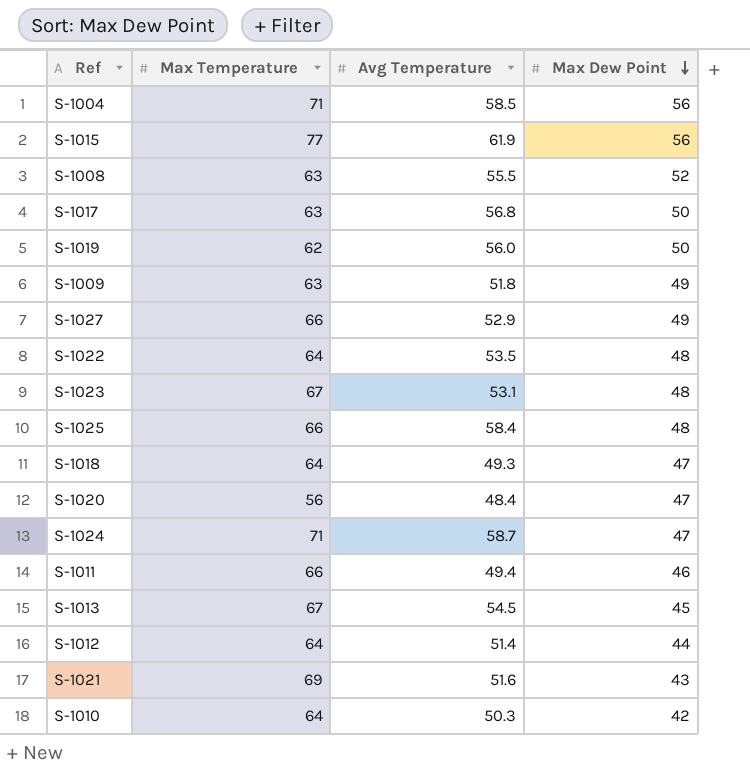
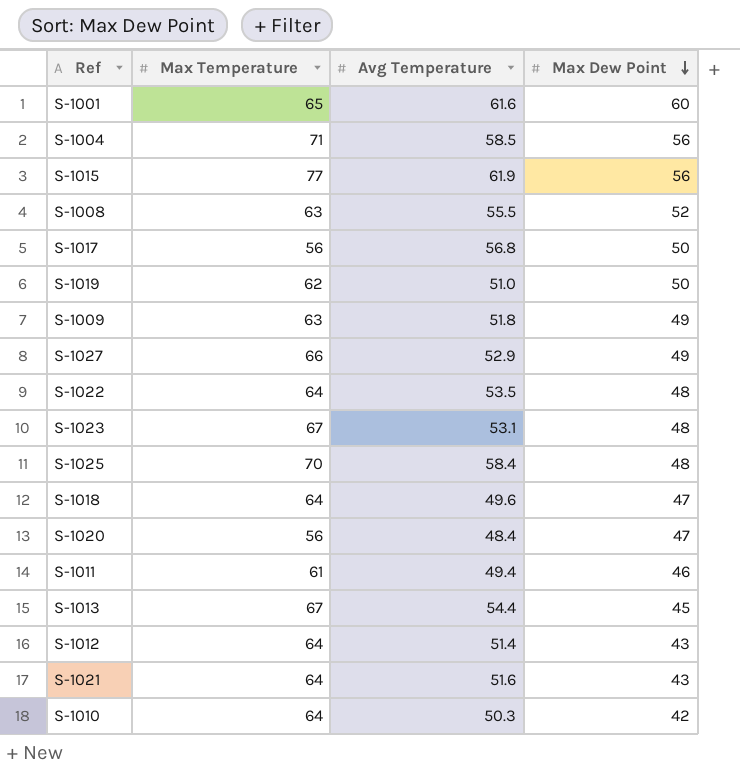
row S-1024: 71 | 58.7 | 47 -> none
row S-1001: none -> 65 | 61.6 | 60
S-1017 | Max Temperature: 63 -> 56
S-1019 | Avg Temperature: 56.0 -> 51.0
S-1025 | Max Temperature: 66 -> 70
S-1018 | Avg Temperature: 49.3 -> 49.6
S-1011 | Max Temperature: 66 -> 61
S-1013 | Avg Temperature: 54.5 -> 54.4
S-1012 | Max Dew Point: 44 -> 43
S-1021 | Max Temperature: 69 -> 64

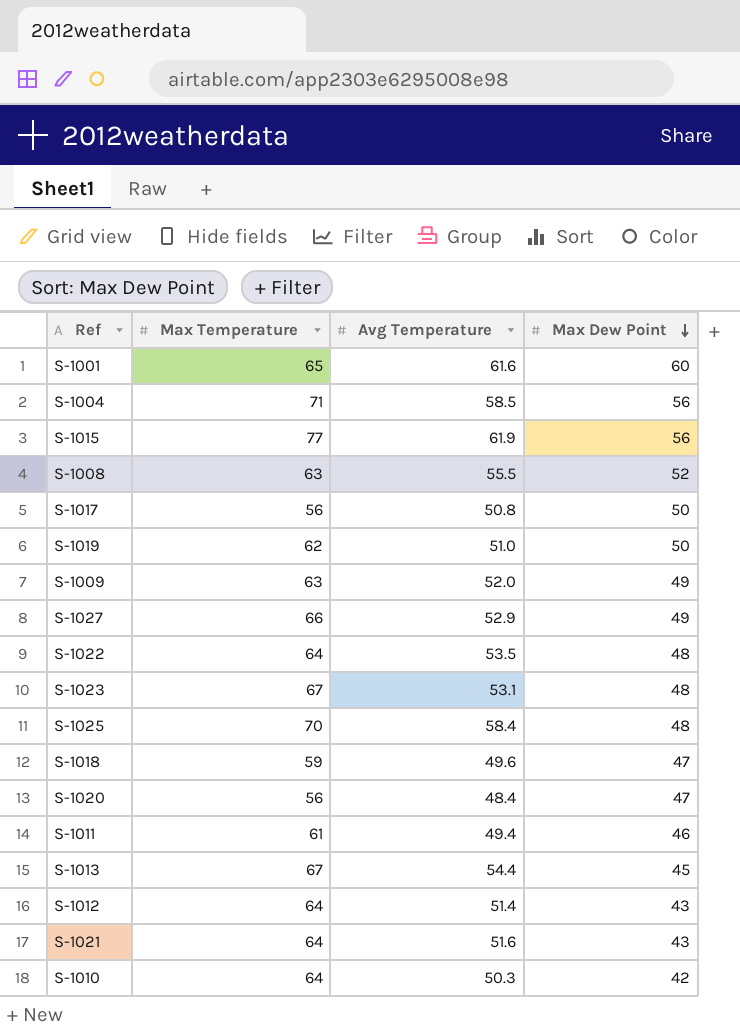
S-1017 | Avg Temperature: 56.8 -> 50.8
S-1009 | Avg Temperature: 51.8 -> 52.0
S-1018 | Max Temperature: 64 -> 59

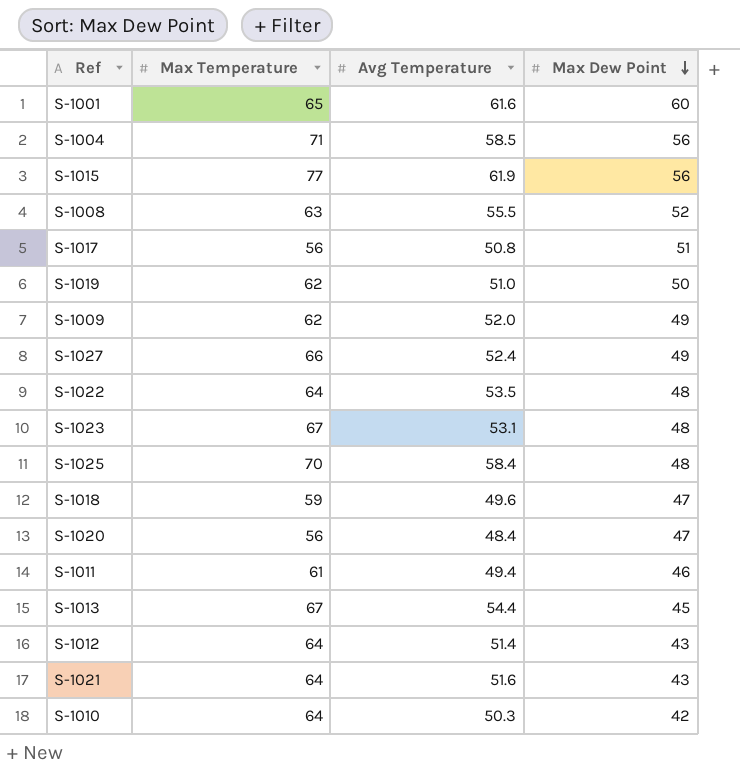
S-1017 | Max Dew Point: 50 -> 51
S-1009 | Max Temperature: 63 -> 62
S-1027 | Avg Temperature: 52.9 -> 52.4

